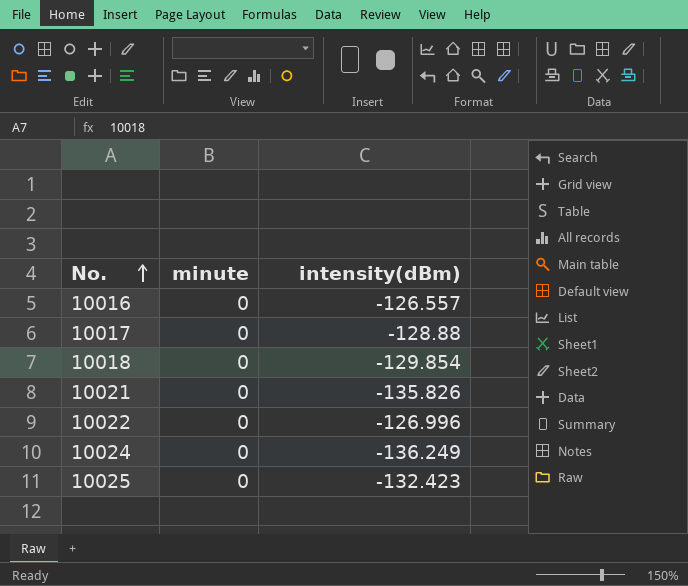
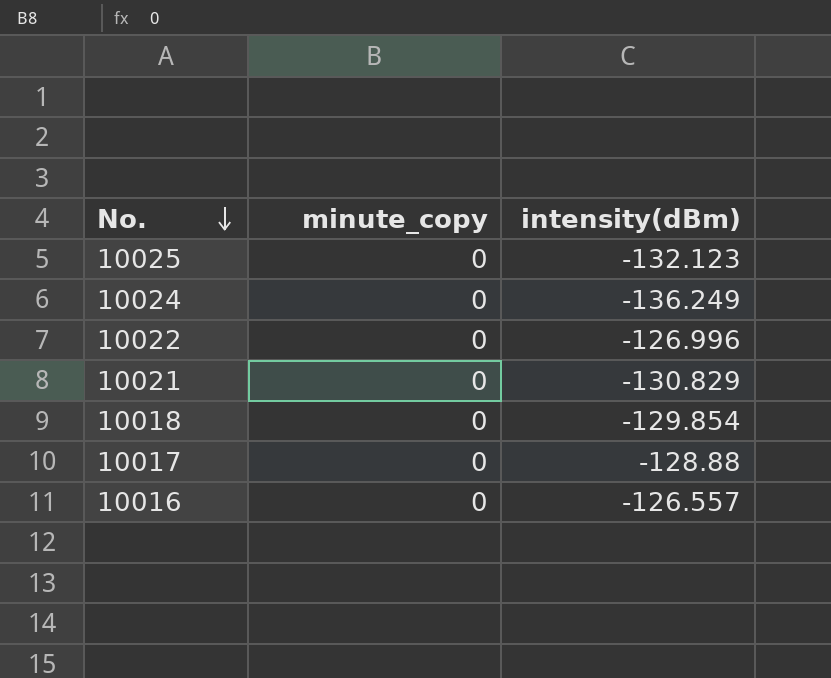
row order: No. ascending -> No. descending
column name: minute -> minute_copy
10025 | intensity(dBm): -132.423 -> -132.123
10021 | intensity(dBm): -135.826 -> -130.829

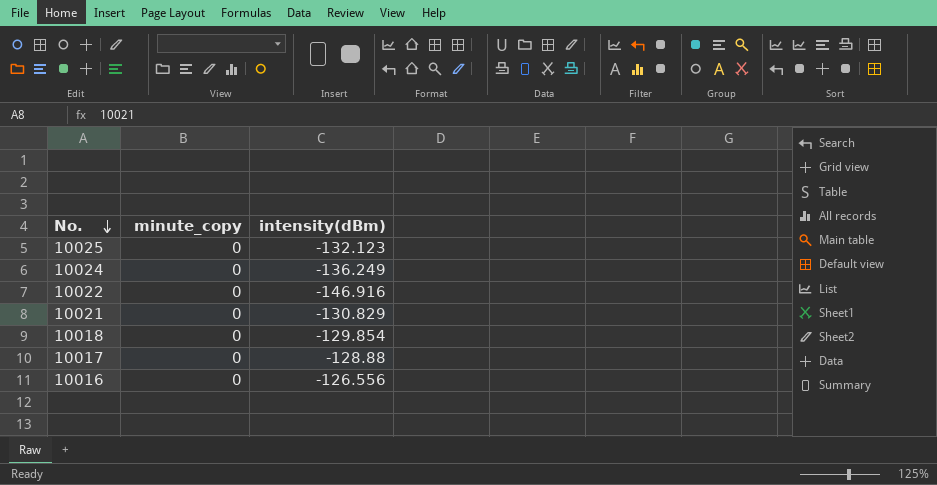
10022 | intensity(dBm): -126.996 -> -146.916
10016 | intensity(dBm): -126.557 -> -126.556

